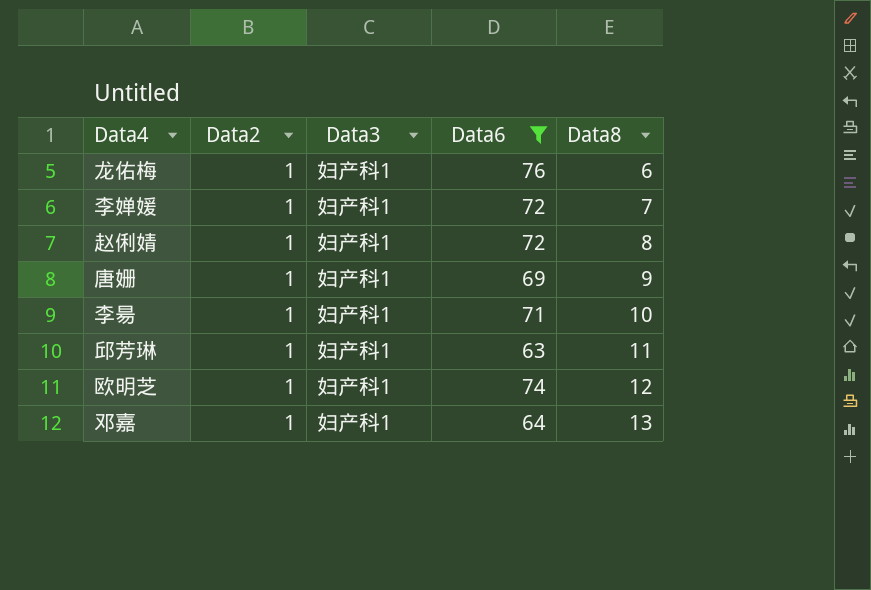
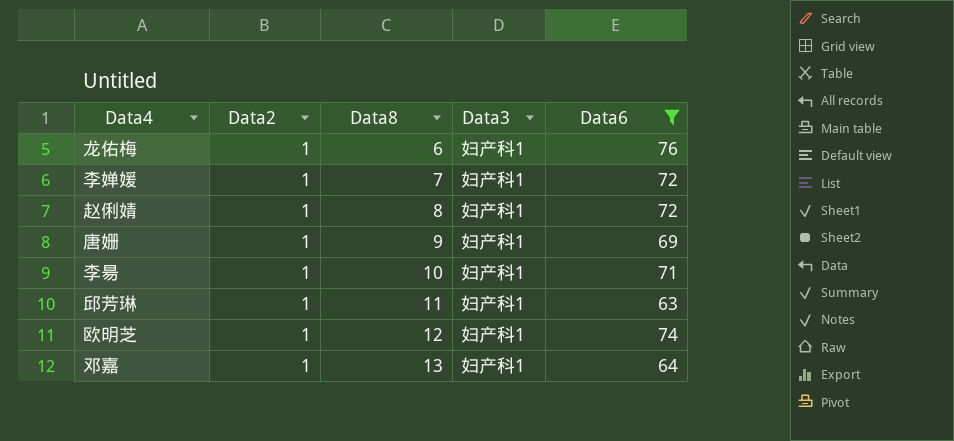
column Data8 | position: 5 -> 3

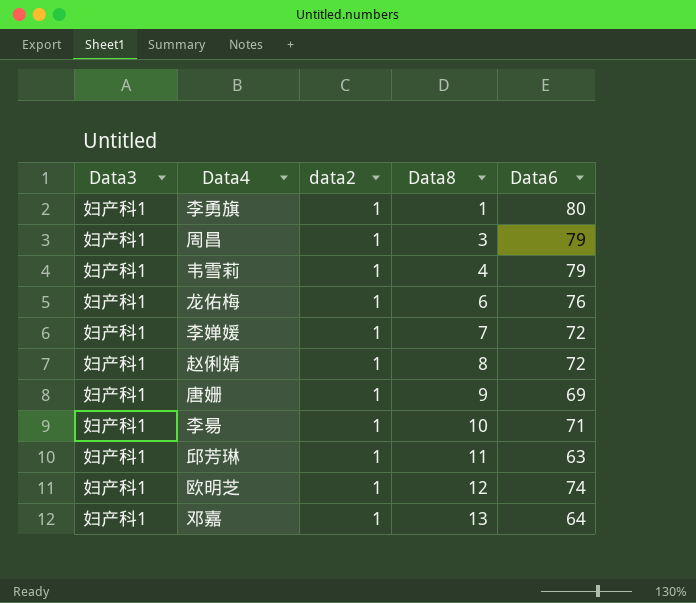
filter: Data6 <= 76 -> none
column Data3 | position: 4 -> 1
column name: Data2 -> data2

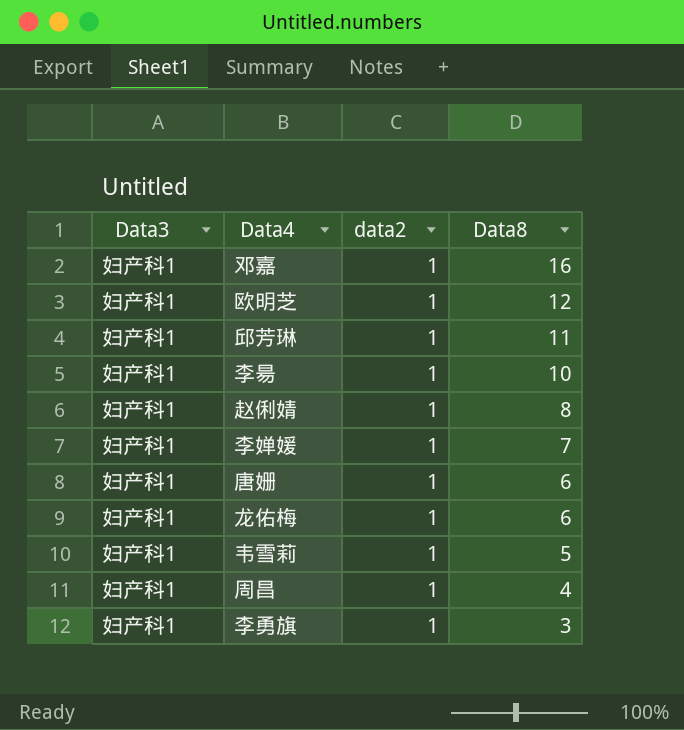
row order: Data8 ascending -> Data8 descending
column Data6 | position: 5 -> none
邓嘉 | Data8: 13 -> 16
唐姗 | Data8: 9 -> 6
韦雪莉 | Data8: 4 -> 5
周昌 | Data8: 3 -> 4
李勇旗 | Data8: 1 -> 3

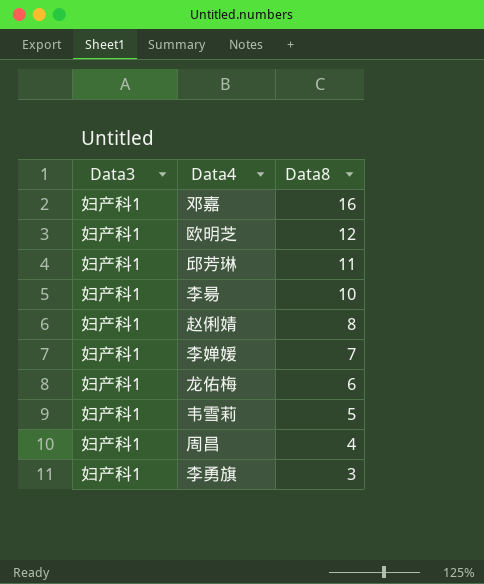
column data2 | position: 3 -> none
row 唐姗: 妇产科1 | 1 | 6 -> none

